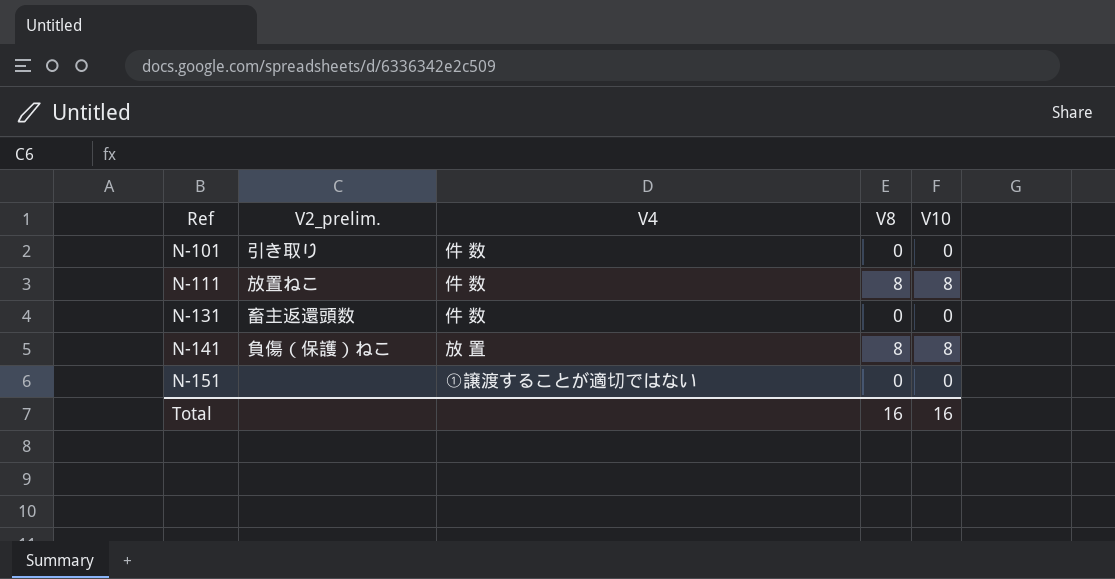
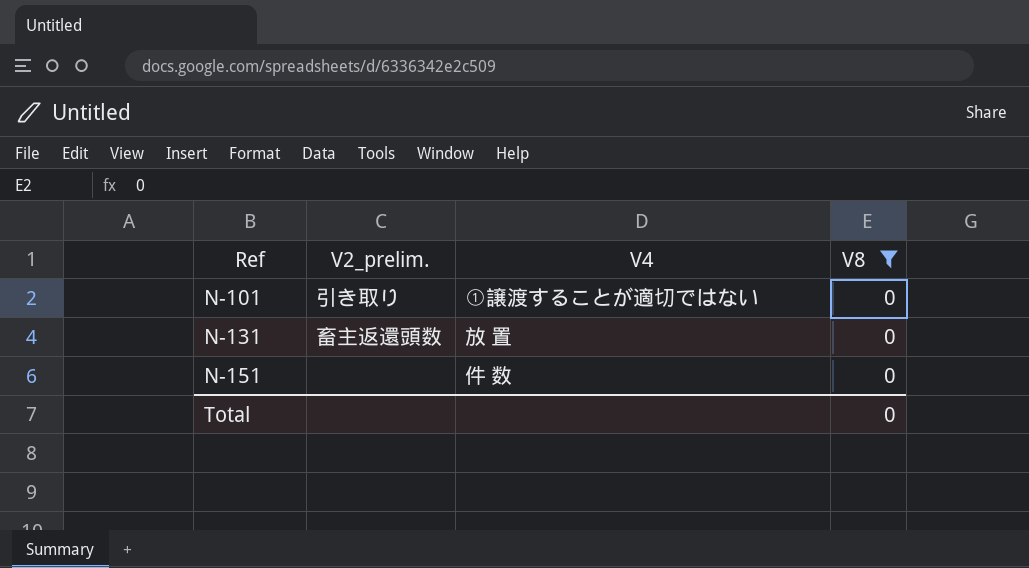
filter: none -> V8 = 0
column V10 | position: 5 -> none
N-101 | V4: 件 数 -> ①譲渡することが適切ではない
N-131 | V4: 件 数 -> 放 置
N-151 | V4: ①譲渡することが適切ではない -> 件 数
Total | V8: 16 -> 0

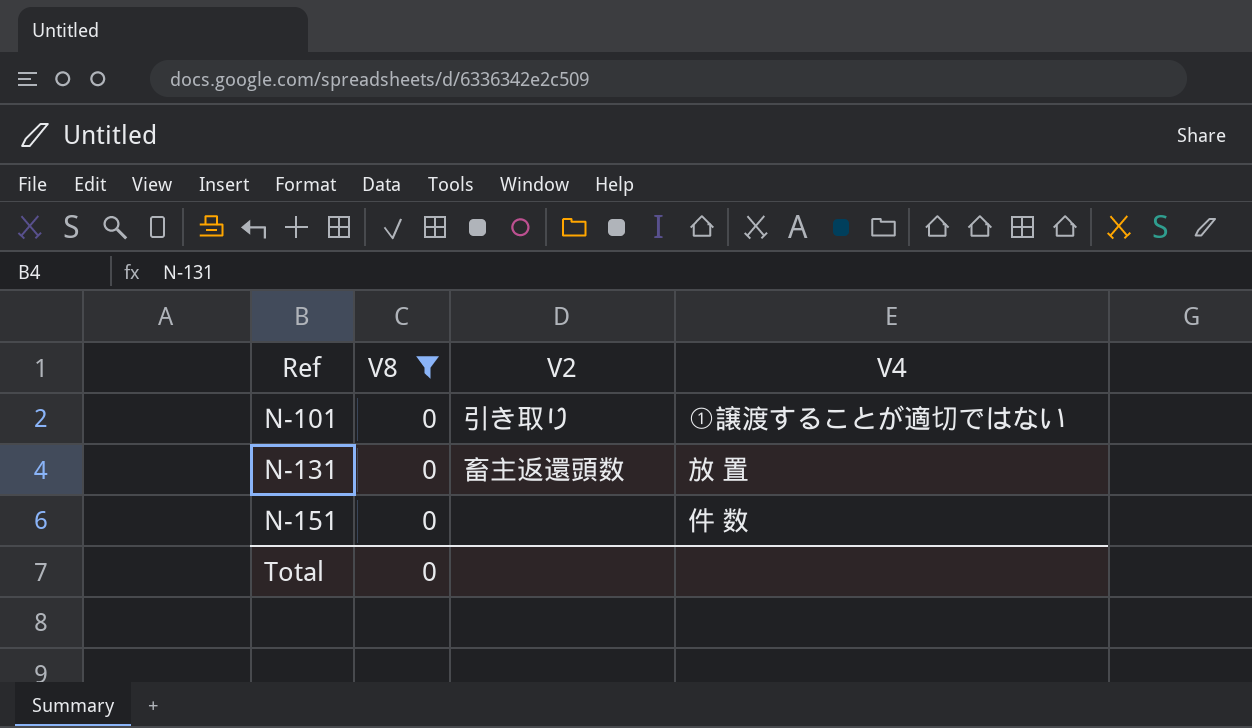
column V8 | position: 4 -> 2
column name: V2_prelim. -> V2

